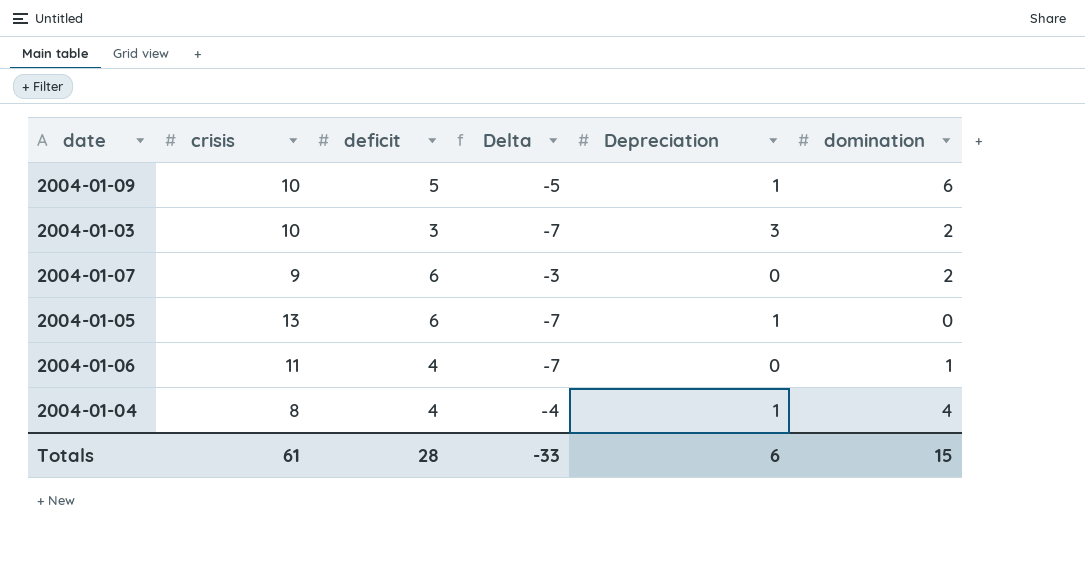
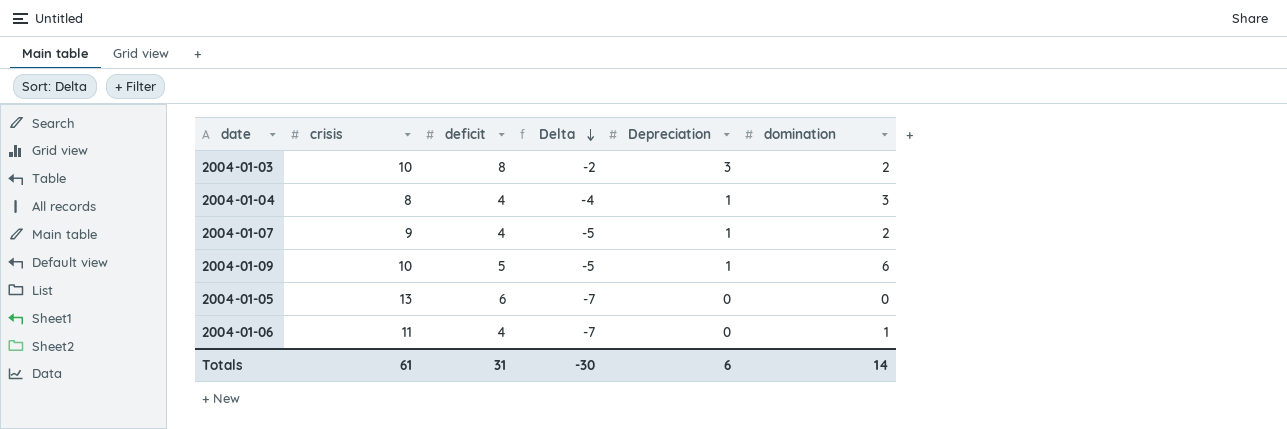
row order: none -> Delta descending
2004-01-03 | deficit: 3 -> 8
2004-01-03 | Delta: -7 -> -2
2004-01-04 | domination: 4 -> 3
2004-01-07 | deficit: 6 -> 4
2004-01-07 | Delta: -3 -> -5
2004-01-07 | Depreciation: 0 -> 1
2004-01-05 | Depreciation: 1 -> 0
Totals | deficit: 28 -> 31
Totals | Delta: -33 -> -30
Totals | domination: 15 -> 14

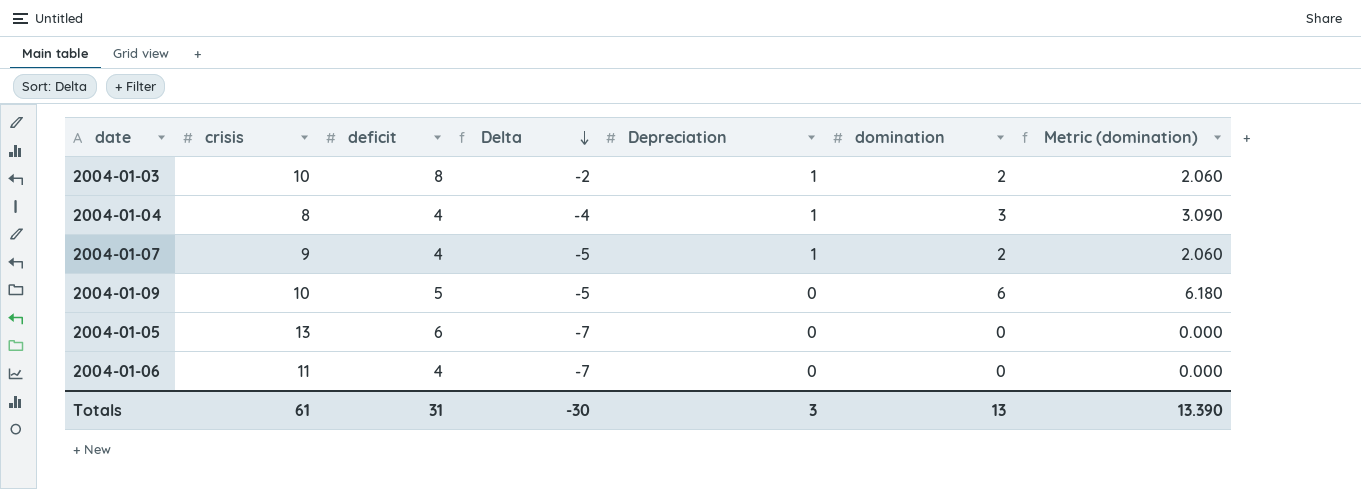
column Metric (domination) | formula: none -> [domination] * 1.03
2004-01-03 | Depreciation: 3 -> 1
2004-01-09 | Depreciation: 1 -> 0
2004-01-06 | domination: 1 -> 0
Totals | Depreciation: 6 -> 3
Totals | domination: 14 -> 13

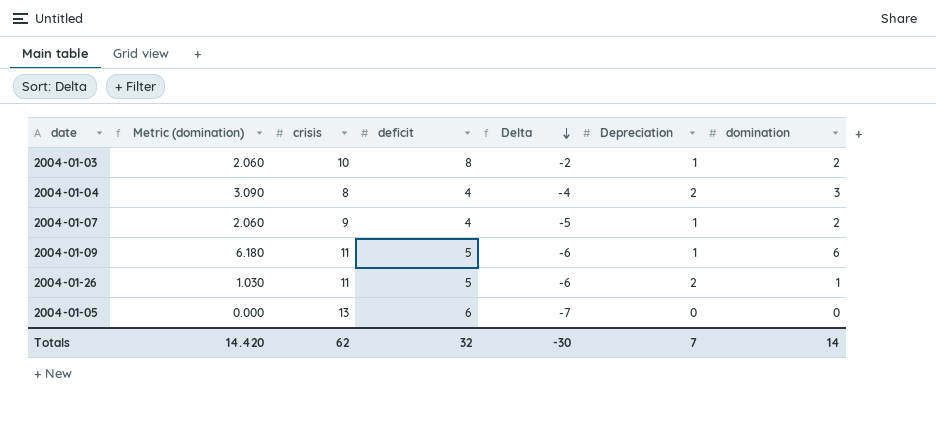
column Metric (domination) | position: 7 -> 2
row 2004-01-06: 11 | 4 | -7 | 0 | 0 | 0.000 -> none
2004-01-04 | Depreciation: 1 -> 2
2004-01-09 | crisis: 10 -> 11
2004-01-09 | Delta: -5 -> -6
2004-01-09 | Depreciation: 0 -> 1
row 2004-01-26: none -> 1.030 | 11 | 5 | -6 | 2 | 1
Totals | Metric (domination): 13.390 -> 14.420
Totals | crisis: 61 -> 62
Totals | deficit: 31 -> 32
Totals | Depreciation: 3 -> 7
Totals | domination: 13 -> 14

